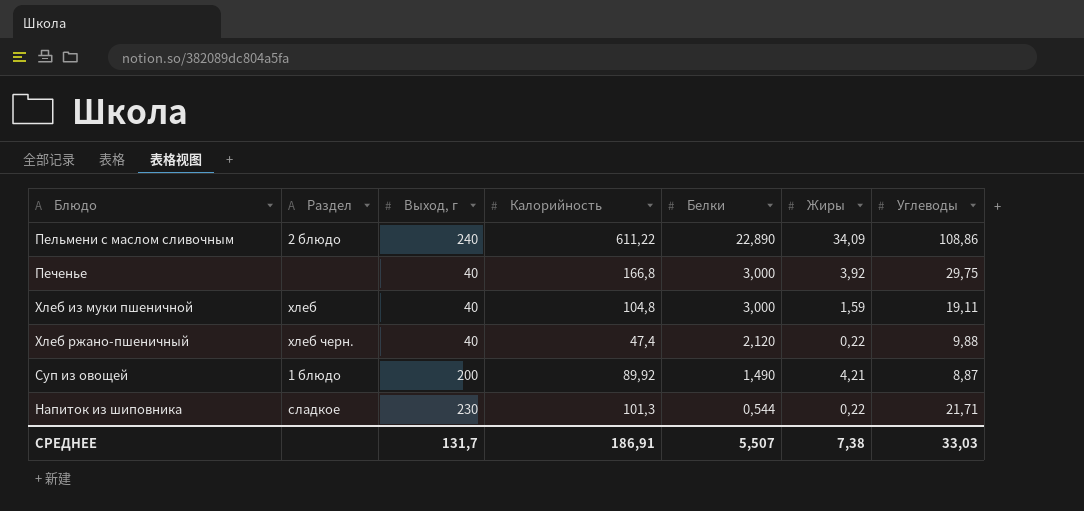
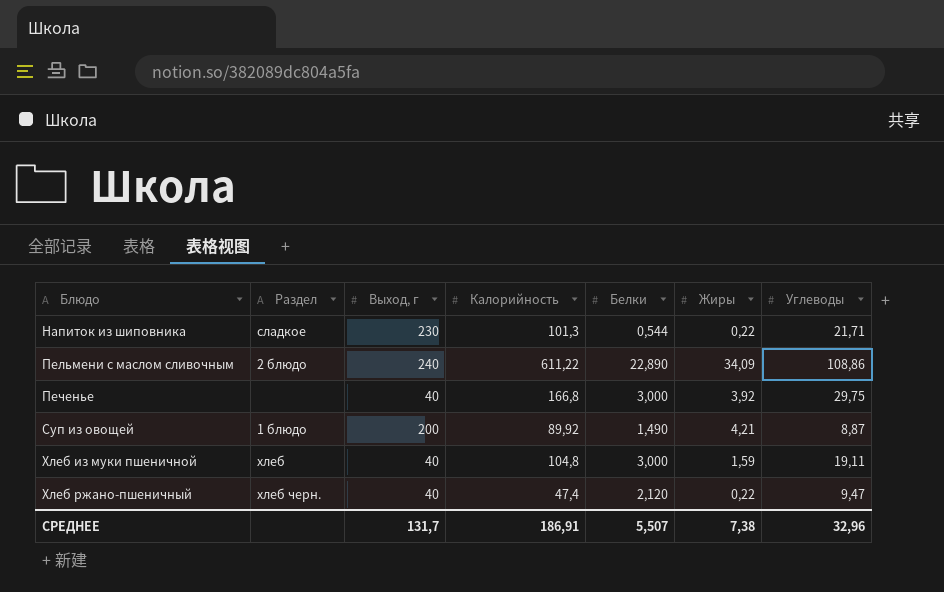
row order: Белки descending -> Блюдо ascending
Хлеб ржано-пшеничный | Углеводы: 9,88 -> 9,47
СРЕДНЕЕ | Углеводы: 33,03 -> 32,96

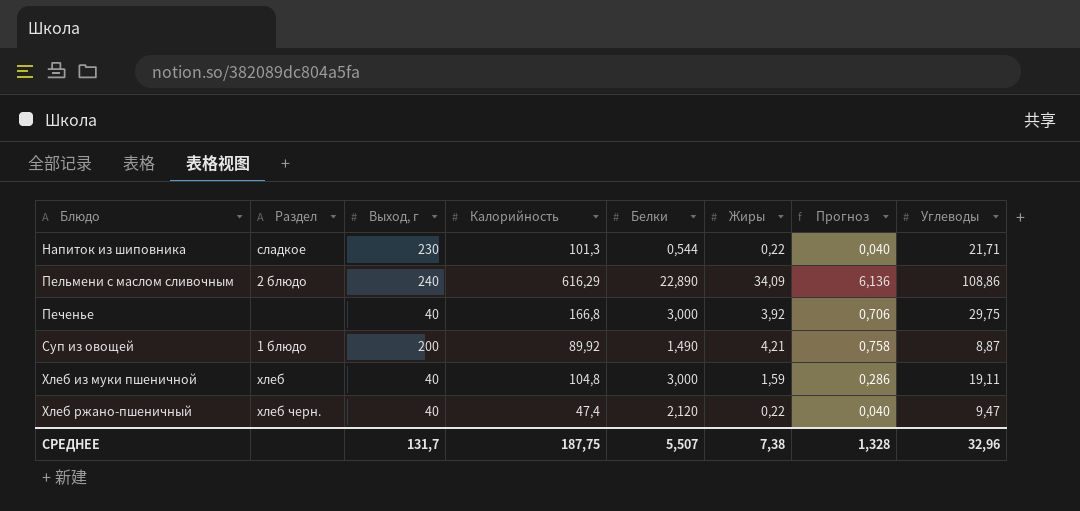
column Прогноз | formula: none -> [Жиры] * 0,18
Пельмени с маслом сливочным | Калорийность: 611,22 -> 616,29
СРЕДНЕЕ | Калорийность: 186,91 -> 187,75

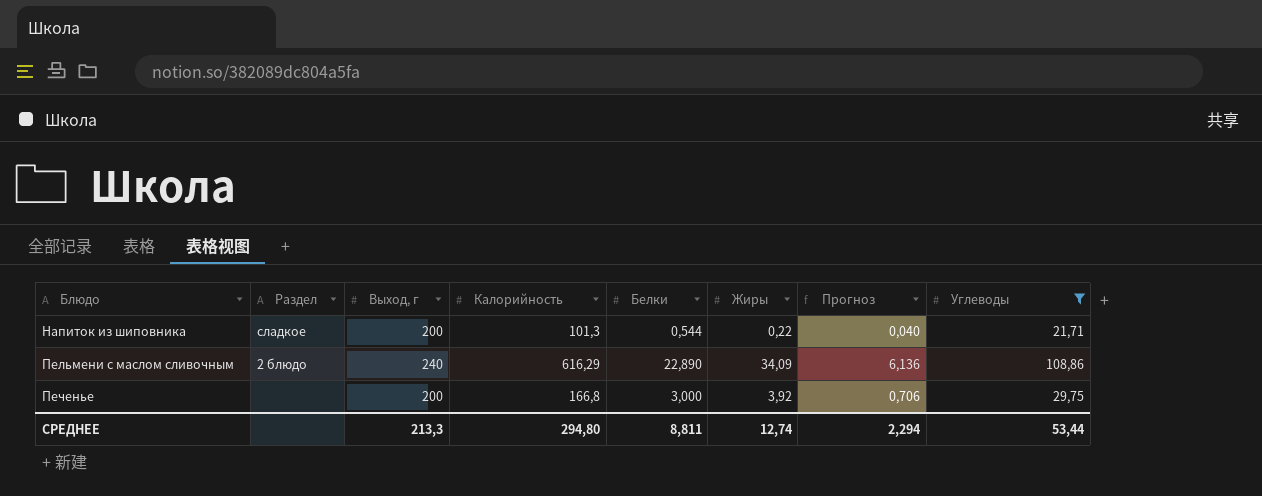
filter: none -> Углеводы >= 21,71
Напиток из шиповника | Выход, г: 230 -> 200
Печенье | Выход, г: 40 -> 200
СРЕДНЕЕ | Выход, г: 131,7 -> 213,3
СРЕДНЕЕ | Калорийность: 187,75 -> 294,80
СРЕДНЕЕ | Белки: 5,507 -> 8,811
СРЕДНЕЕ | Жиры: 7,38 -> 12,74
СРЕДНЕЕ | Прогноз: 1,328 -> 2,294
СРЕДНЕЕ | Углеводы: 32,96 -> 53,44

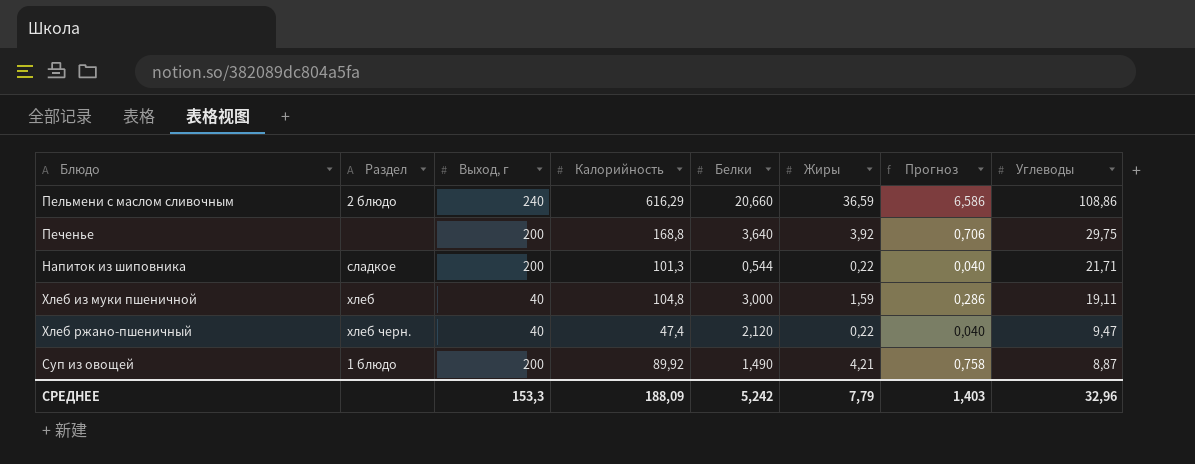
filter: Углеводы >= 21,71 -> none
row order: Блюдо ascending -> Углеводы descending
Пельмени с маслом сливочным | Белки: 22,890 -> 20,660
Пельмени с маслом сливочным | Жиры: 34,09 -> 36,59
Пельмени с маслом сливочным | Прогноз: 6,136 -> 6,586
Печенье | Калорийность: 166,8 -> 168,8
Печенье | Белки: 3,000 -> 3,640
СРЕДНЕЕ | Выход, г: 213,3 -> 153,3
СРЕДНЕЕ | Калорийность: 294,80 -> 188,09
СРЕДНЕЕ | Белки: 8,811 -> 5,242
СРЕДНЕЕ | Жиры: 12,74 -> 7,79
СРЕДНЕЕ | Прогноз: 2,294 -> 1,403
СРЕДНЕЕ | Углеводы: 53,44 -> 32,96

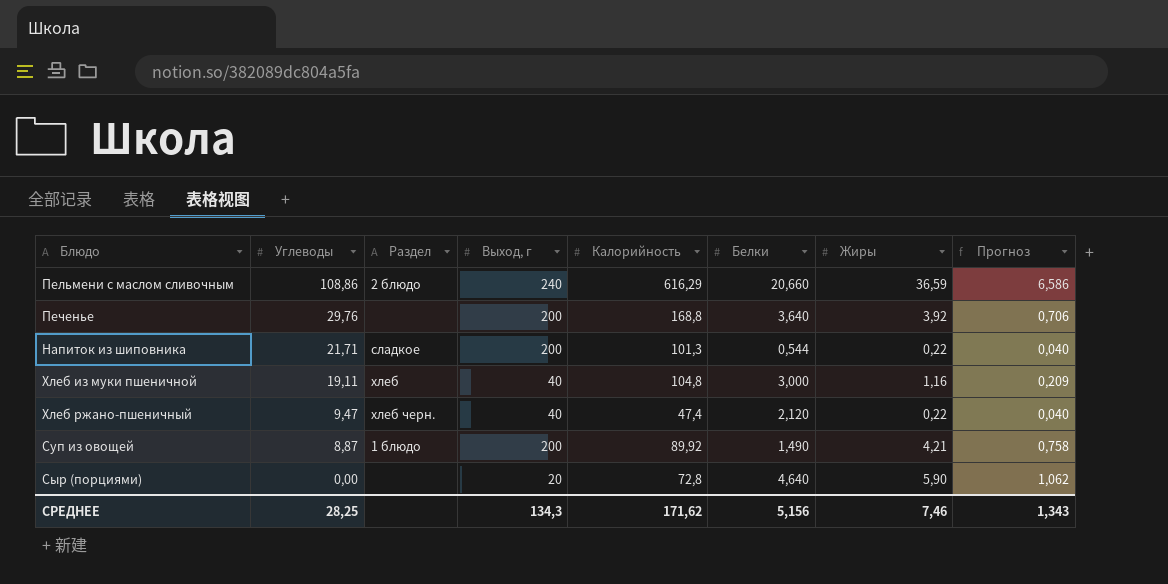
column Углеводы | position: 8 -> 2
Печенье | Углеводы: 29,75 -> 29,76
Хлеб из муки пшеничной | Жиры: 1,59 -> 1,16
Хлеб из муки пшеничной | Прогноз: 0,286 -> 0,209
row Сыр (порциями): none -> 0,00 | none | 20 | 72,8 | 4,640 | 5,90 | 1,062
СРЕДНЕЕ | Углеводы: 32,96 -> 28,25
СРЕДНЕЕ | Выход, г: 153,3 -> 134,3
СРЕДНЕЕ | Калорийность: 188,09 -> 171,62
СРЕДНЕЕ | Белки: 5,242 -> 5,156
СРЕДНЕЕ | Жиры: 7,79 -> 7,46
СРЕДНЕЕ | Прогноз: 1,403 -> 1,343

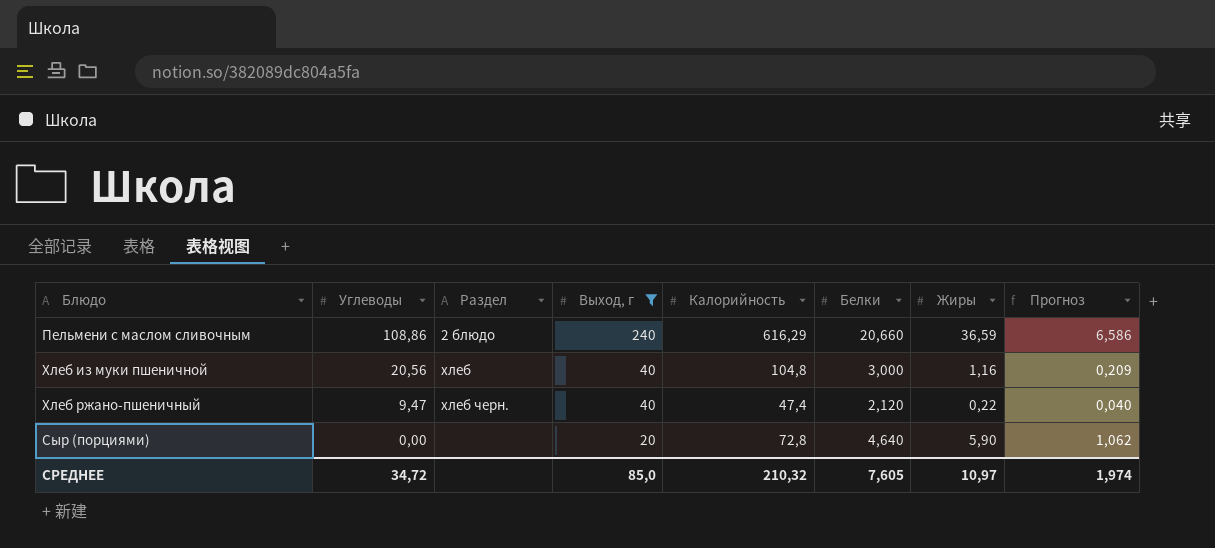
filter: none -> Выход, г != 200
Хлеб из муки пшеничной | Углеводы: 19,11 -> 20,56
СРЕДНЕЕ | Углеводы: 28,25 -> 34,72
СРЕДНЕЕ | Выход, г: 134,3 -> 85,0
СРЕДНЕЕ | Калорийность: 171,62 -> 210,32
СРЕДНЕЕ | Белки: 5,156 -> 7,605
СРЕДНЕЕ | Жиры: 7,46 -> 10,97
СРЕДНЕЕ | Прогноз: 1,343 -> 1,974

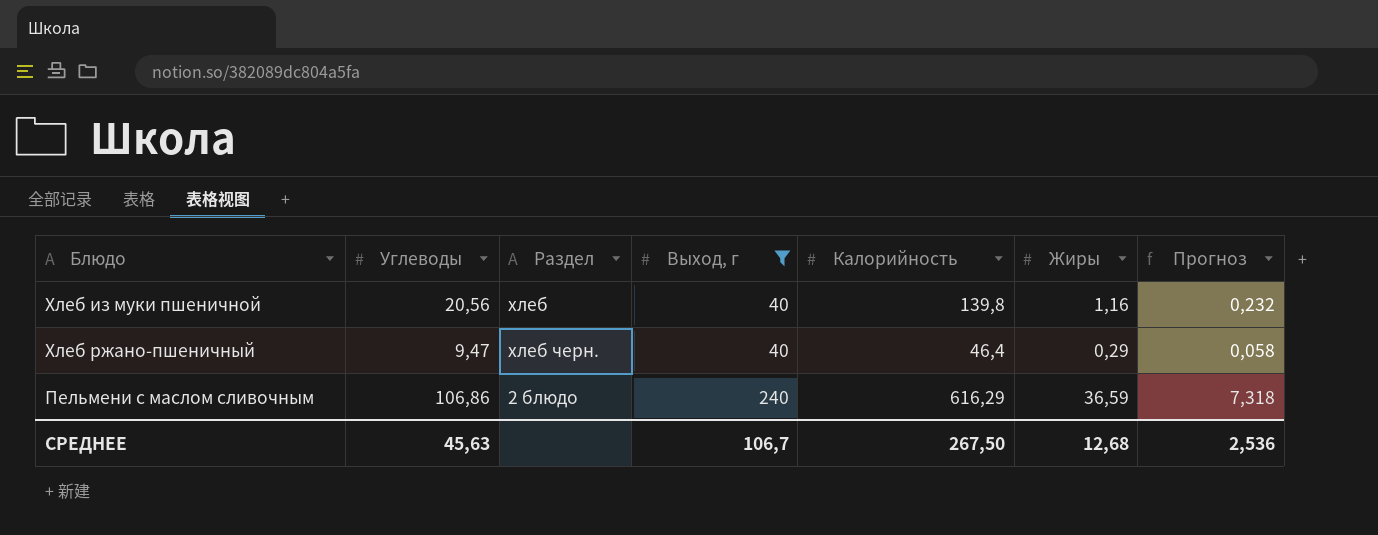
row order: Углеводы descending -> Выход, г ascending
column Белки | position: 6 -> none
column Прогноз | formula: [Жиры] * 0,18 -> [Жиры] * 0,2
row Сыр (порциями): 0,00 | none | 20 | 72,8 | 4,640 | 5,90 | 1,062 -> none
Хлеб из муки пшеничной | Калорийность: 104,8 -> 139,8
Хлеб ржано-пшеничный | Калорийность: 47,4 -> 46,4
Хлеб ржано-пшеничный | Жиры: 0,22 -> 0,29
Пельмени с маслом сливочным | Углеводы: 108,86 -> 106,86
СРЕДНЕЕ | Углеводы: 34,72 -> 45,63
СРЕДНЕЕ | Выход, г: 85,0 -> 106,7
СРЕДНЕЕ | Калорийность: 210,32 -> 267,50
СРЕДНЕЕ | Жиры: 10,97 -> 12,68
СРЕДНЕЕ | Прогноз: 1,974 -> 2,536

